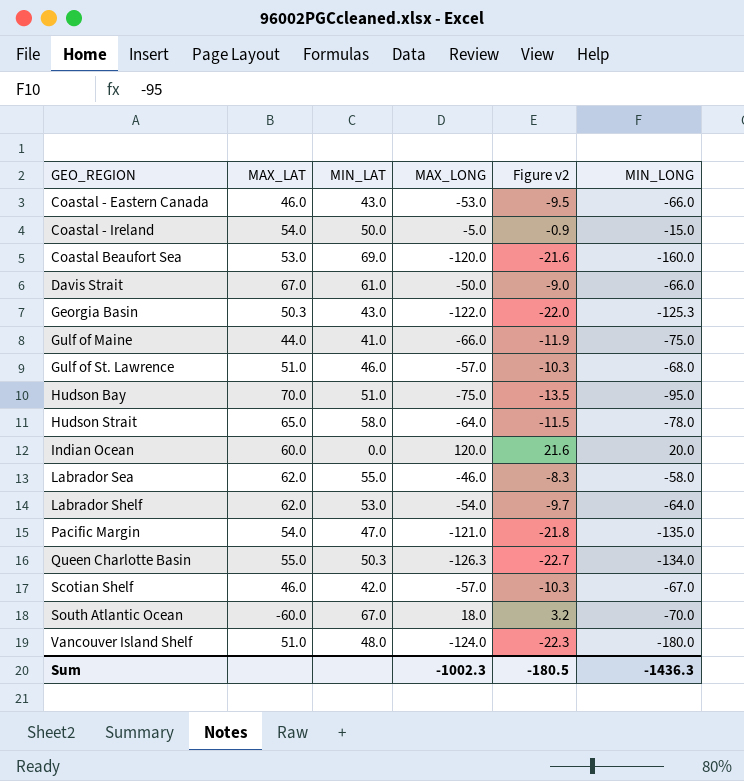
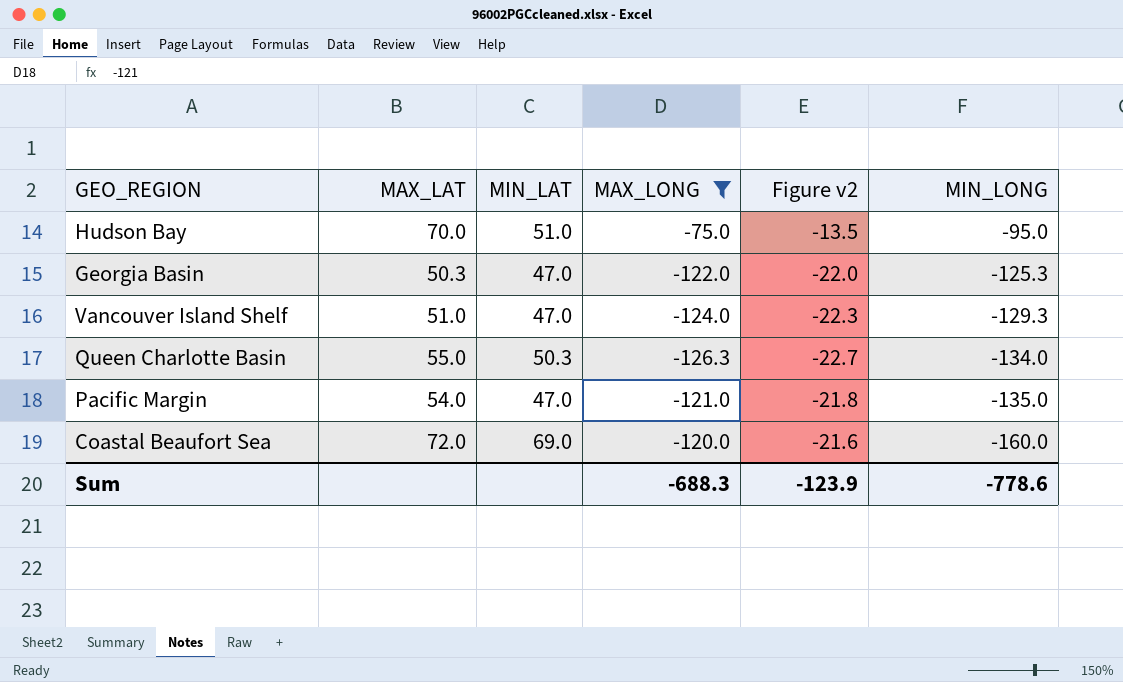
filter: none -> MAX_LONG <= -75.0
row order: GEO_REGION ascending -> MIN_LONG descending
Georgia Basin | MIN_LAT: 43.0 -> 47.0
Vancouver Island Shelf | MIN_LAT: 48.0 -> 47.0
Vancouver Island Shelf | MIN_LONG: -180.0 -> -129.3
Coastal Beaufort Sea | MAX_LAT: 53.0 -> 72.0
Sum | MAX_LONG: -1002.3 -> -688.3
Sum | Figure v2: -180.5 -> -123.9
Sum | MIN_LONG: -1436.3 -> -778.6

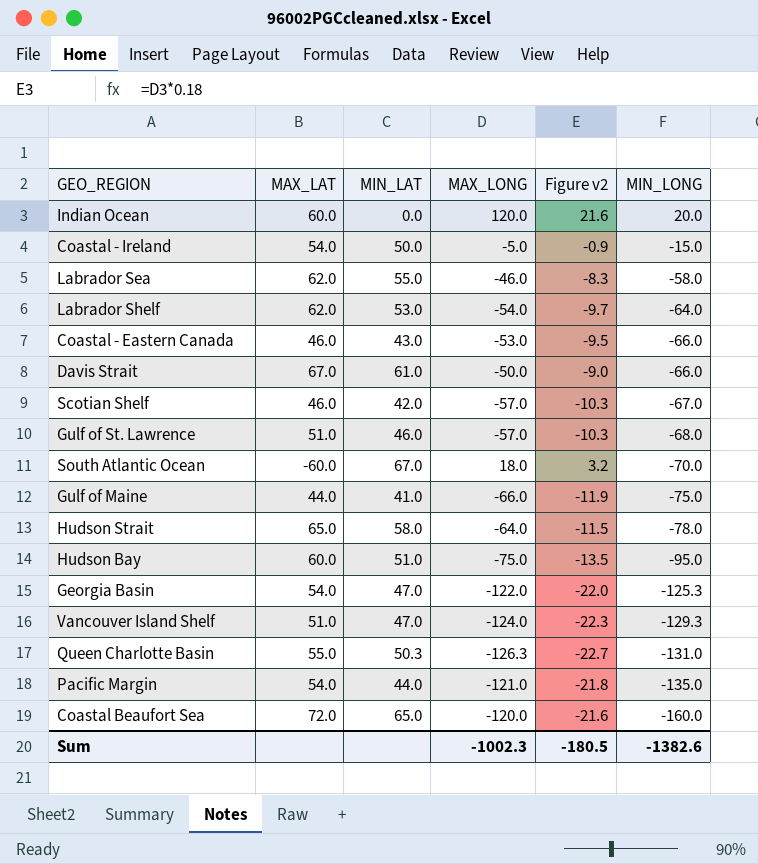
filter: MAX_LONG <= -75.0 -> none
Hudson Bay | MAX_LAT: 70.0 -> 60.0
Georgia Basin | MAX_LAT: 50.3 -> 54.0
Queen Charlotte Basin | MIN_LONG: -134.0 -> -131.0
Pacific Margin | MIN_LAT: 47.0 -> 44.0
Coastal Beaufort Sea | MIN_LAT: 69.0 -> 65.0
Sum | MAX_LONG: -688.3 -> -1002.3
Sum | Figure v2: -123.9 -> -180.5
Sum | MIN_LONG: -778.6 -> -1382.6

